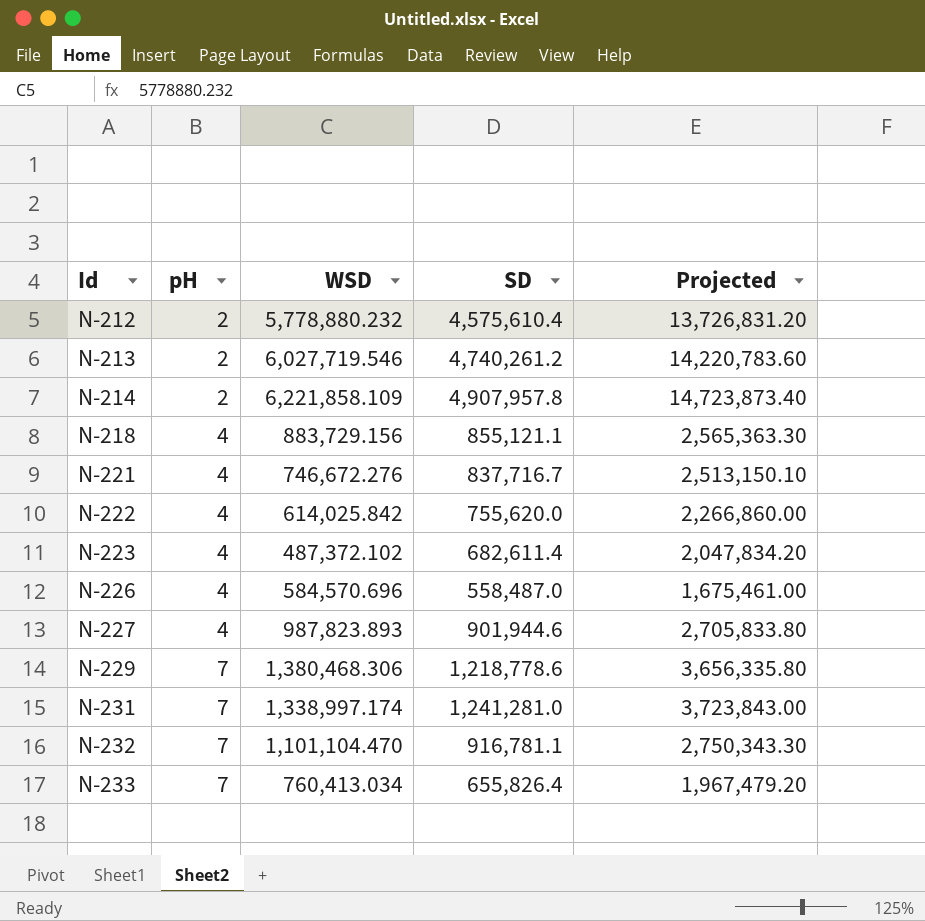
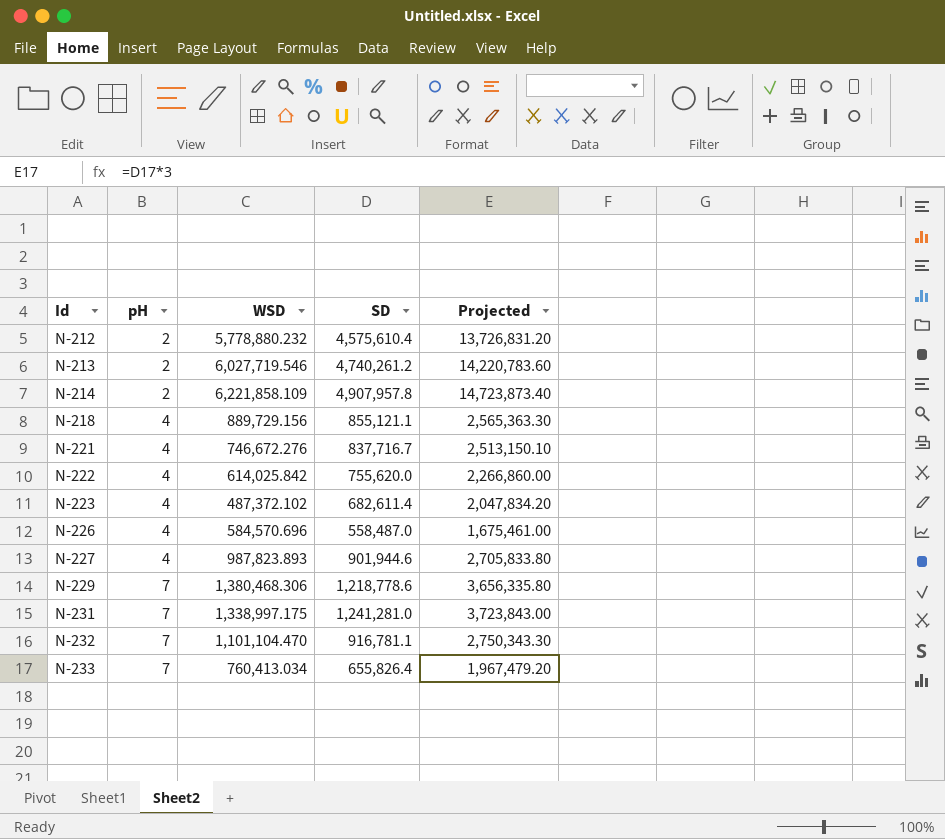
N-218 | WSD: 883,729.156 -> 889,729.156
N-231 | WSD: 1,338,997.174 -> 1,338,997.175

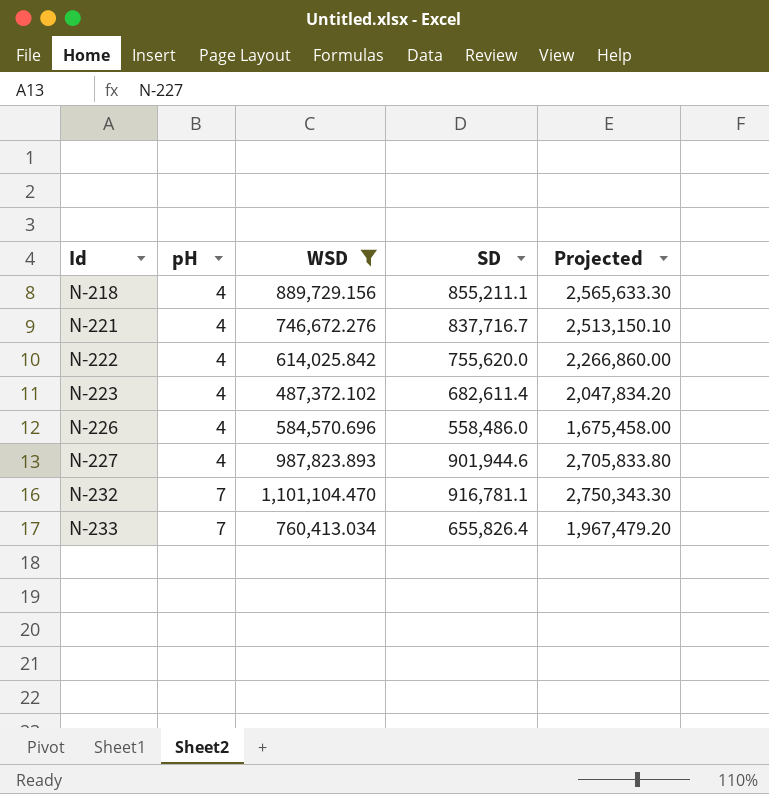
filter: none -> WSD <= 1,101,104.470
N-218 | SD: 855,121.1 -> 855,211.1
N-218 | Projected: 2,565,363.30 -> 2,565,633.30
N-226 | SD: 558,487.0 -> 558,486.0
N-226 | Projected: 1,675,461.00 -> 1,675,458.00

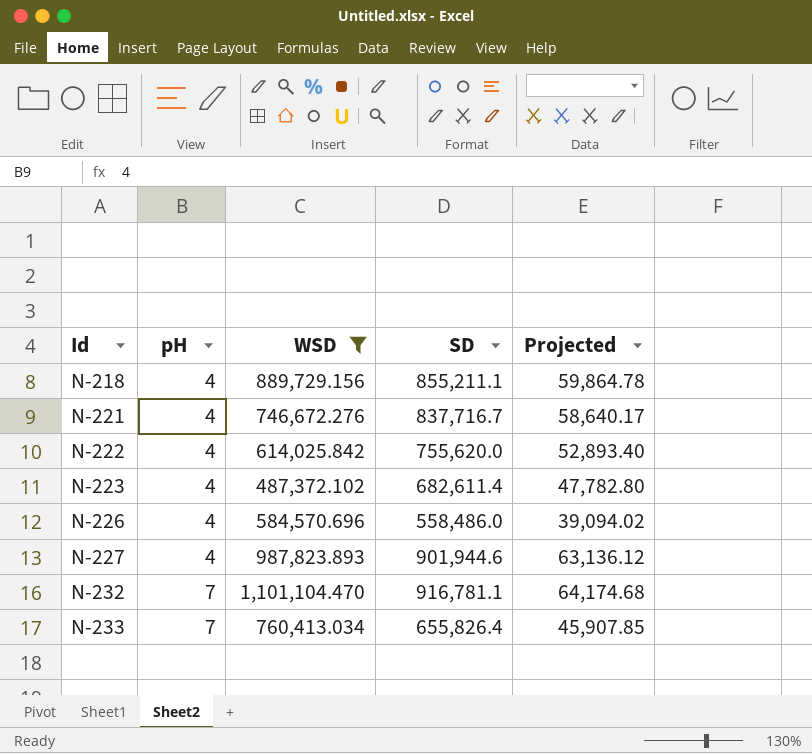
column Projected | formula: [SD] * 3 -> [SD] * 0.07

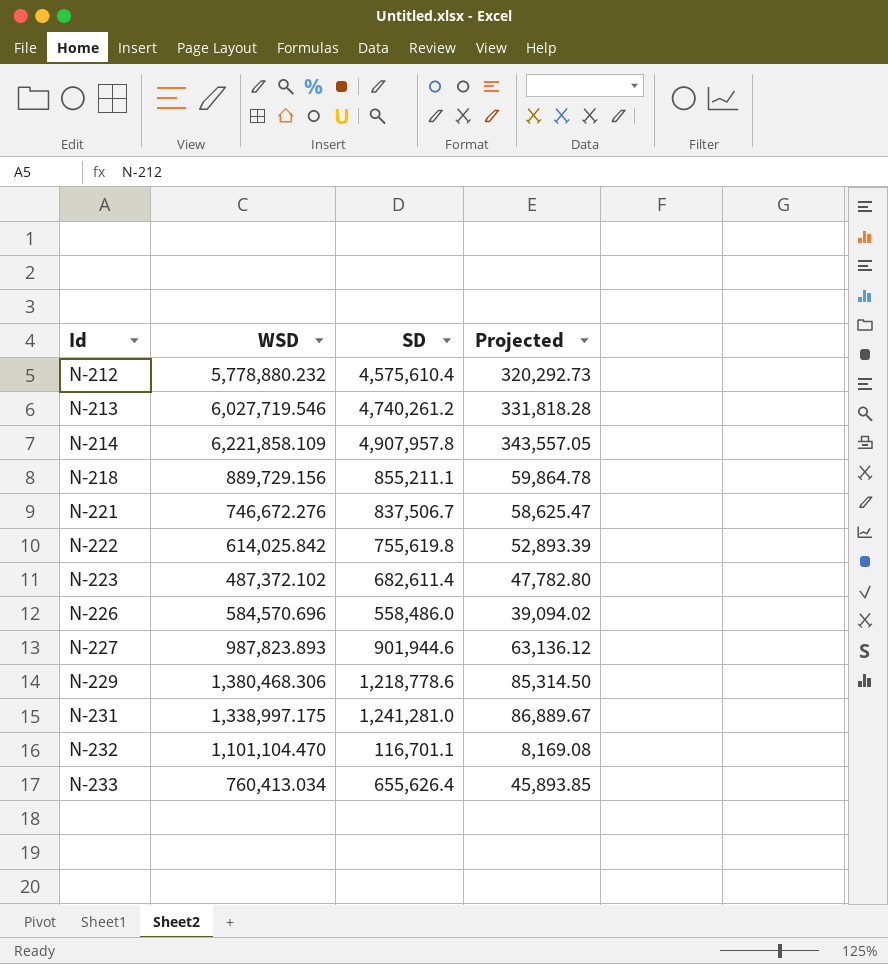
filter: WSD <= 1,101,104.470 -> none
column pH | position: 2 -> none
N-221 | SD: 837,716.7 -> 837,506.7
N-221 | Projected: 58,640.17 -> 58,625.47
N-222 | SD: 755,620.0 -> 755,619.8
N-222 | Projected: 52,893.40 -> 52,893.39
N-232 | SD: 916,781.1 -> 116,701.1
N-232 | Projected: 64,174.68 -> 8,169.08
N-233 | SD: 655,826.4 -> 655,626.4
N-233 | Projected: 45,907.85 -> 45,893.85

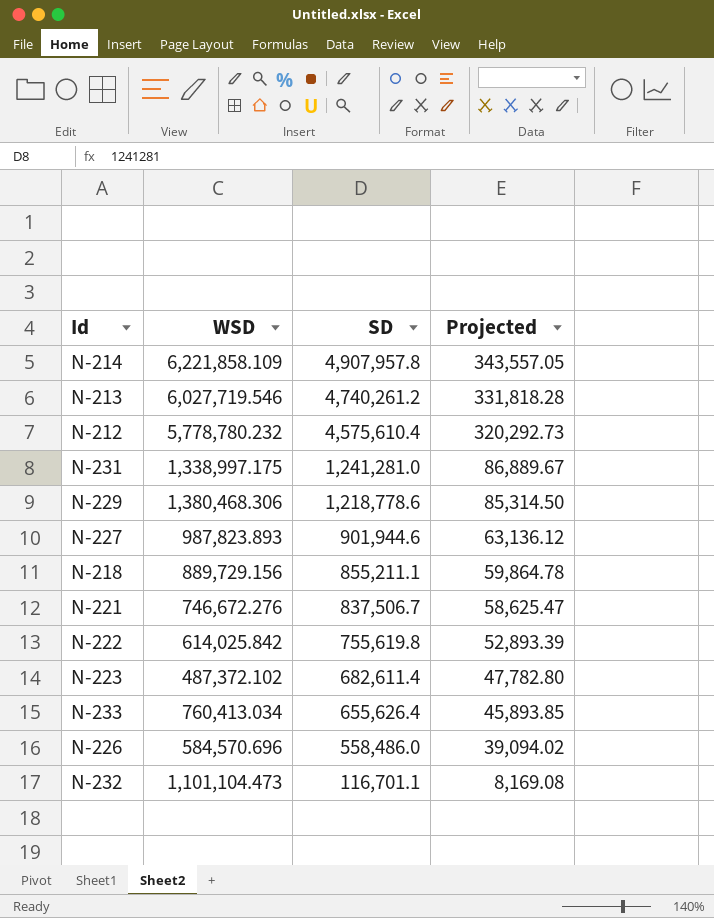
row order: Id ascending -> SD descending
N-212 | WSD: 5,778,880.232 -> 5,778,780.232
N-232 | WSD: 1,101,104.470 -> 1,101,104.473

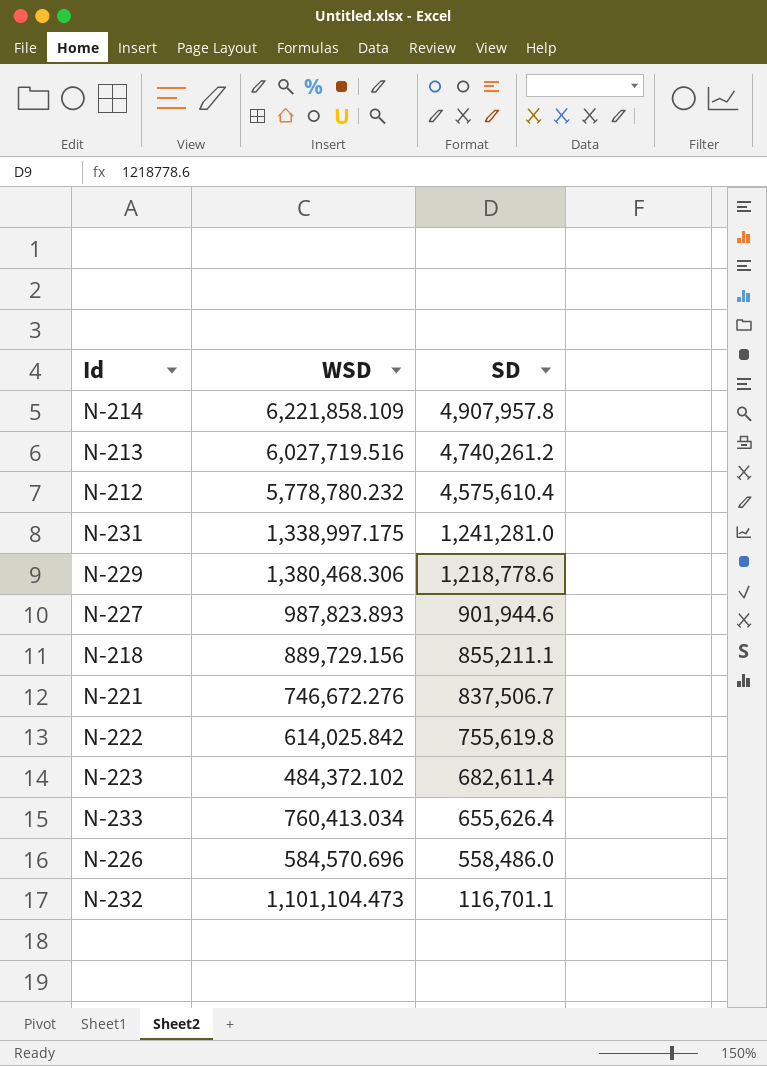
column Projected | formula: [SD] * 0.07 -> none
N-213 | WSD: 6,027,719.546 -> 6,027,719.516
N-223 | WSD: 487,372.102 -> 484,372.102

